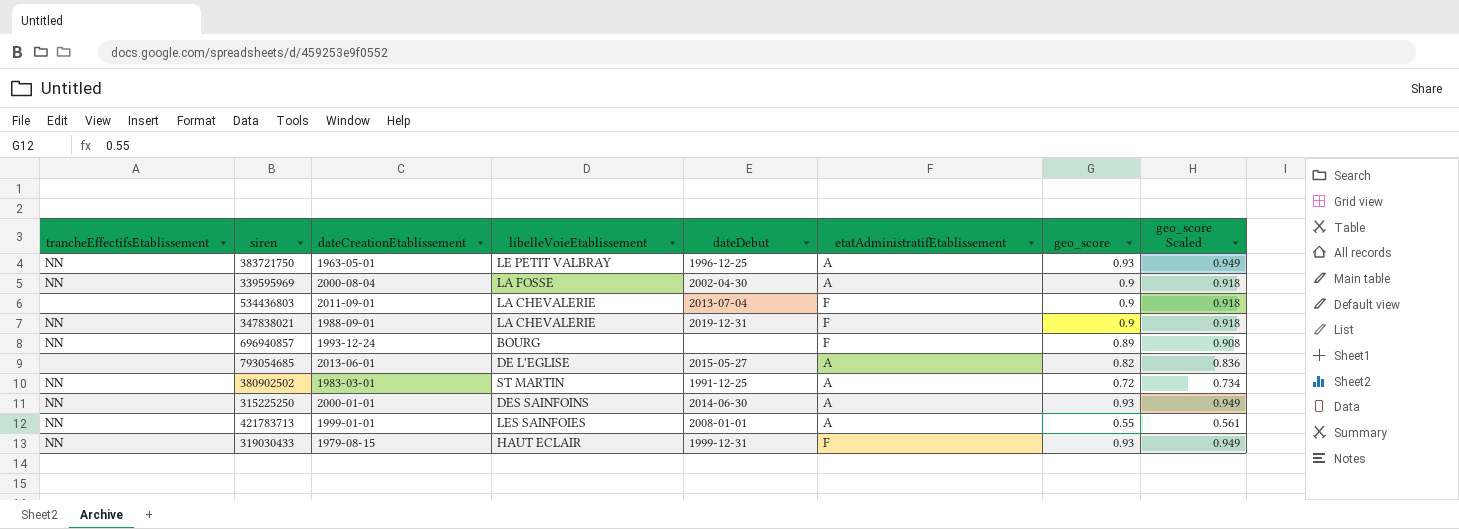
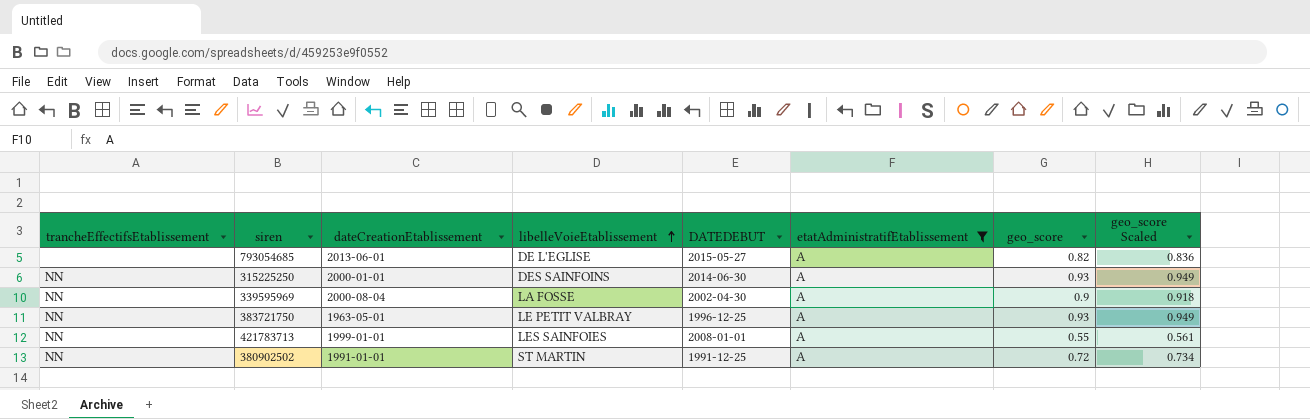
filter: none -> etatAdministratifEtablissement = A
row order: none -> libelleVoieEtablissement ascending
column name: dateDebut -> DATEDEBUT
380902502 | dateCreationEtablissement: 1983-03-01 -> 1991-01-01

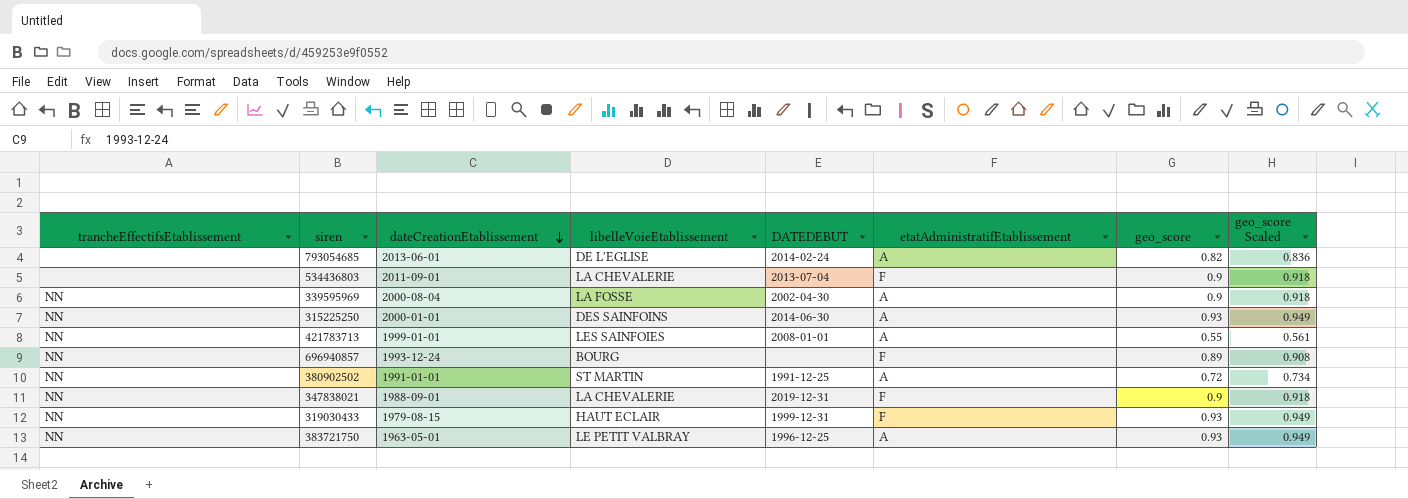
filter: etatAdministratifEtablissement = A -> none
row order: libelleVoieEtablissement ascending -> dateCreationEtablissement descending
793054685 | DATEDEBUT: 2015-05-27 -> 2014-02-24

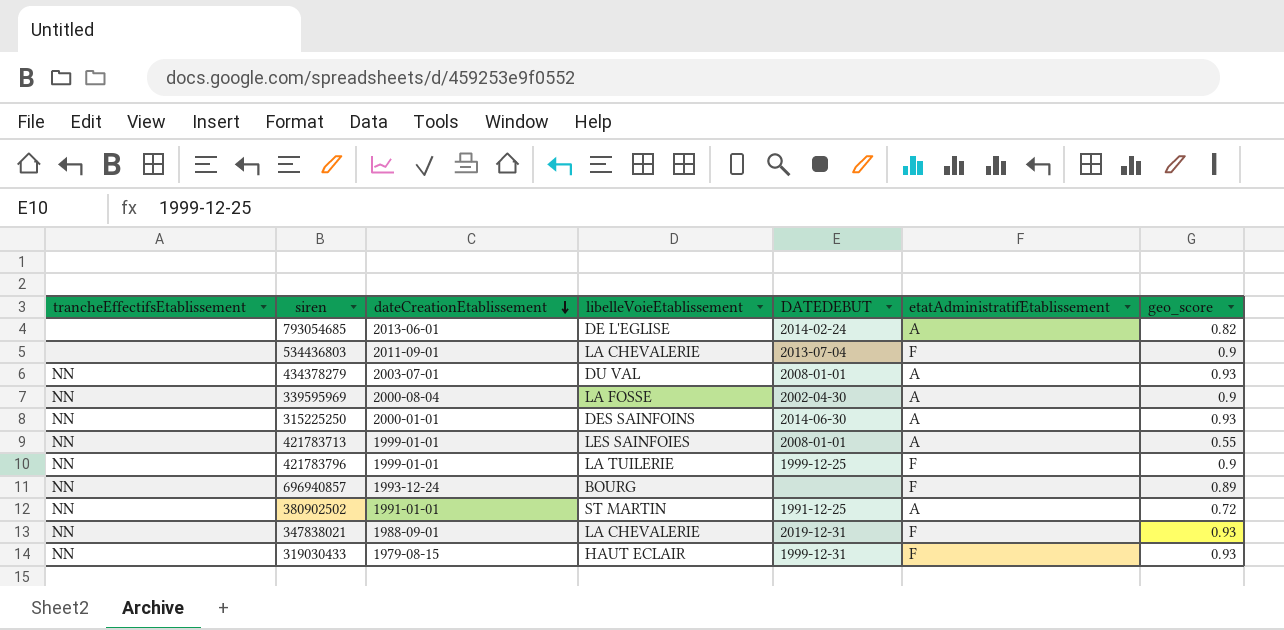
column geo_score Scaled | formula: [geo_score] * 1.02 -> none
row 383721750: NN | 1963-05-01 | LE PETIT VALBRAY | 1996-12-25 | A | 0.93 | 0.949 -> none
row 434378279: none -> NN | 2003-07-01 | DU VAL | 2008-01-01 | A | 0.93
row 421783796: none -> NN | 1999-01-01 | LA TUILERIE | 1999-12-25 | F | 0.9
347838021 | geo_score: 0.9 -> 0.93

